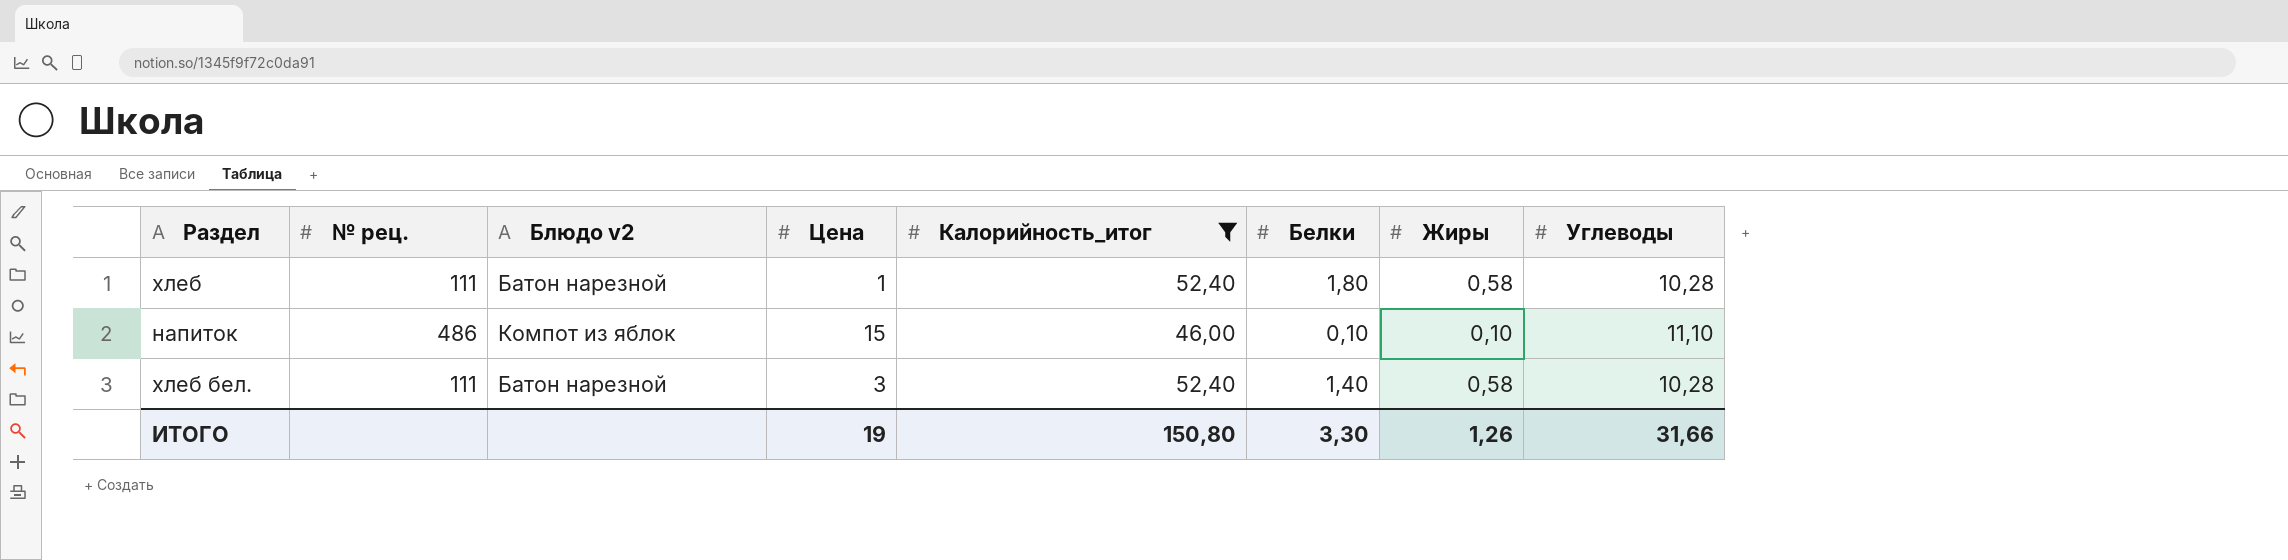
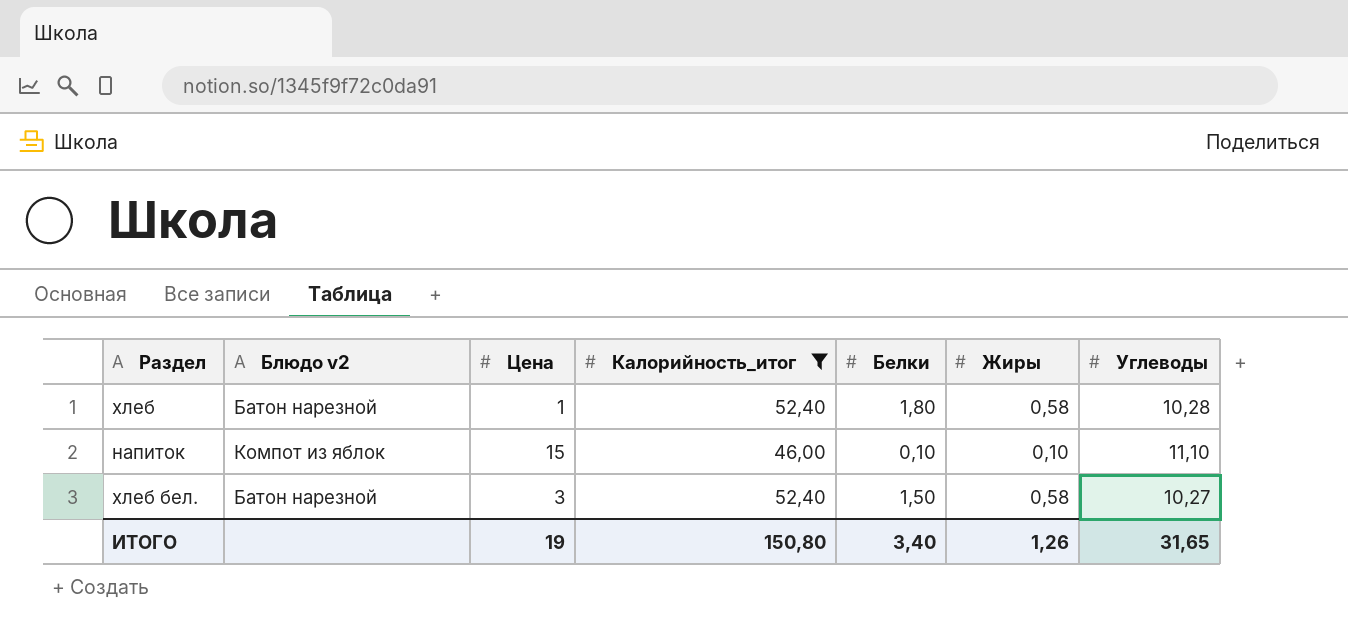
column № рец. | position: 2 -> none
хлеб бел. | Белки: 1,40 -> 1,50
хлеб бел. | Углеводы: 10,28 -> 10,27
ИТОГО | Белки: 3,30 -> 3,40
ИТОГО | Углеводы: 31,66 -> 31,65

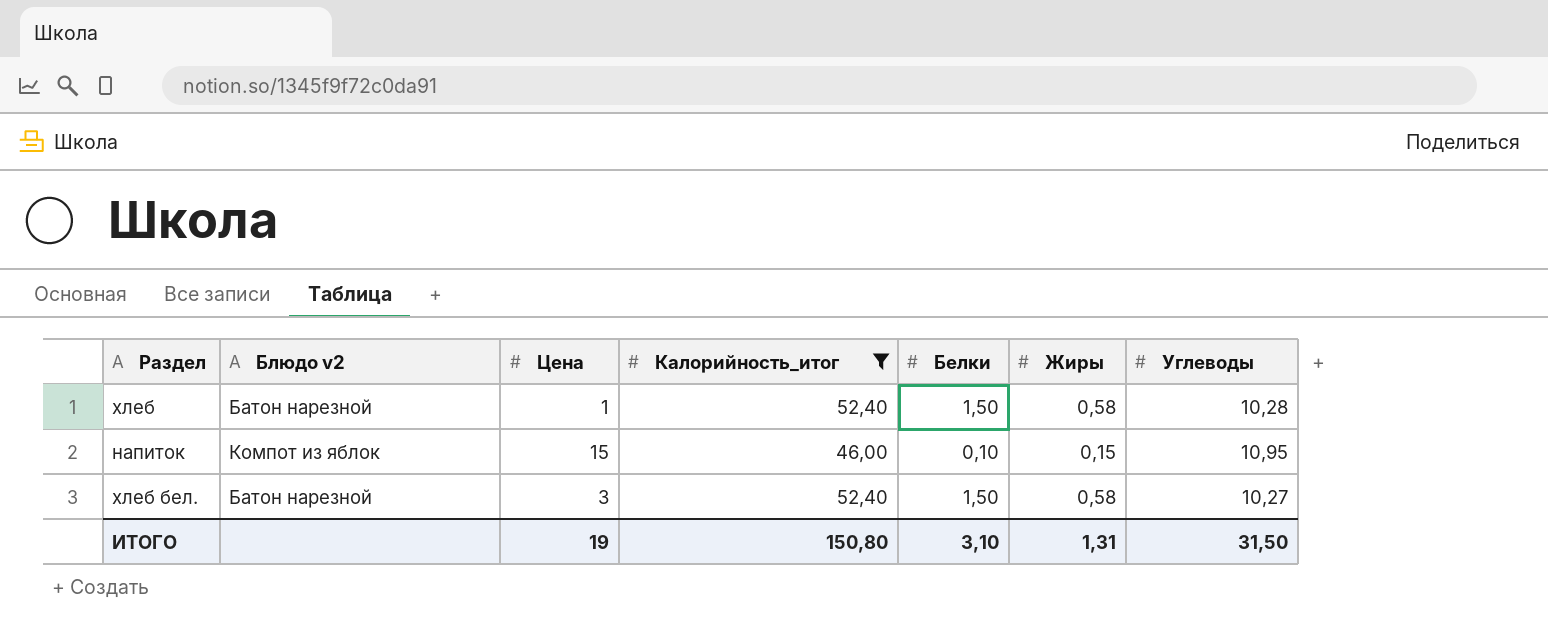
хлеб | Белки: 1,80 -> 1,50
напиток | Жиры: 0,10 -> 0,15
напиток | Углеводы: 11,10 -> 10,95
ИТОГО | Белки: 3,40 -> 3,10
ИТОГО | Жиры: 1,26 -> 1,31
ИТОГО | Углеводы: 31,65 -> 31,50

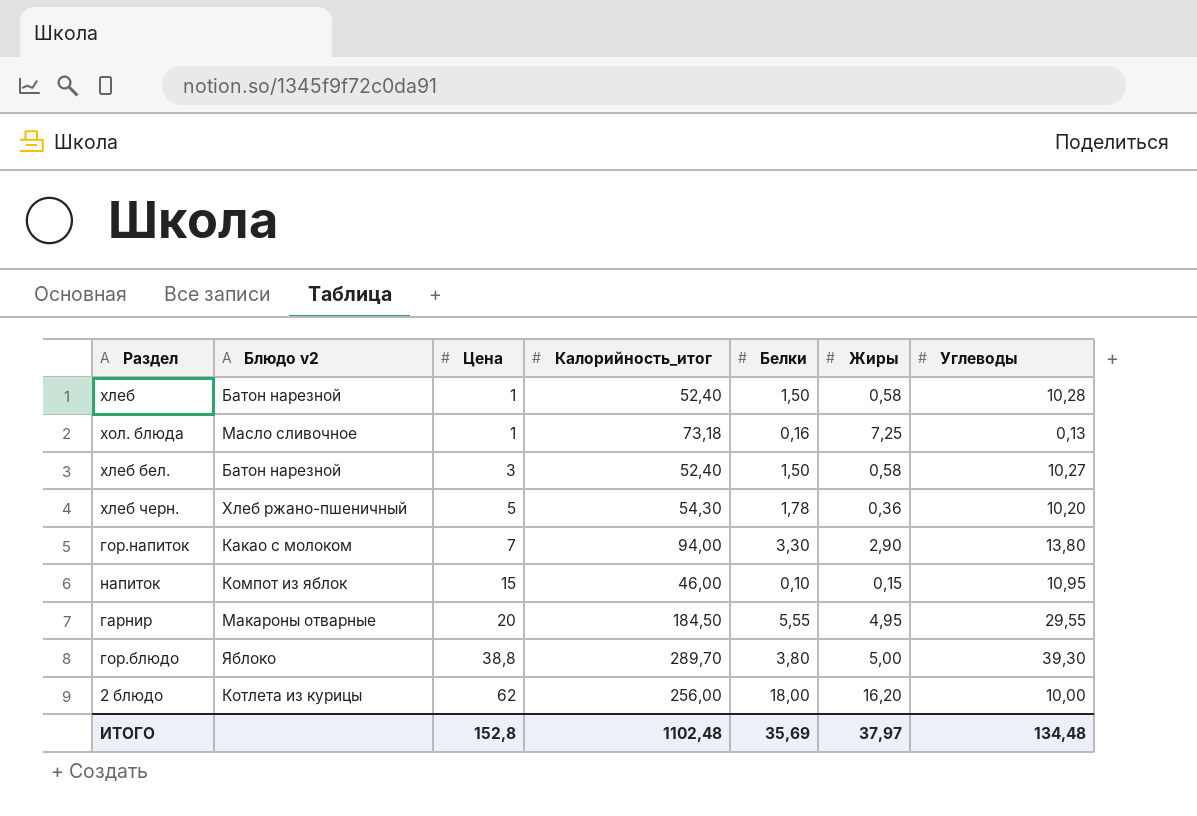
filter: Калорийность_итог <= 52,40 -> none
row order: none -> Цена ascending
ИТОГО | Цена: 19 -> 152,8
ИТОГО | Калорийность_итог: 150,80 -> 1102,48
ИТОГО | Белки: 3,10 -> 35,69
ИТОГО | Жиры: 1,31 -> 37,97
ИТОГО | Углеводы: 31,50 -> 134,48

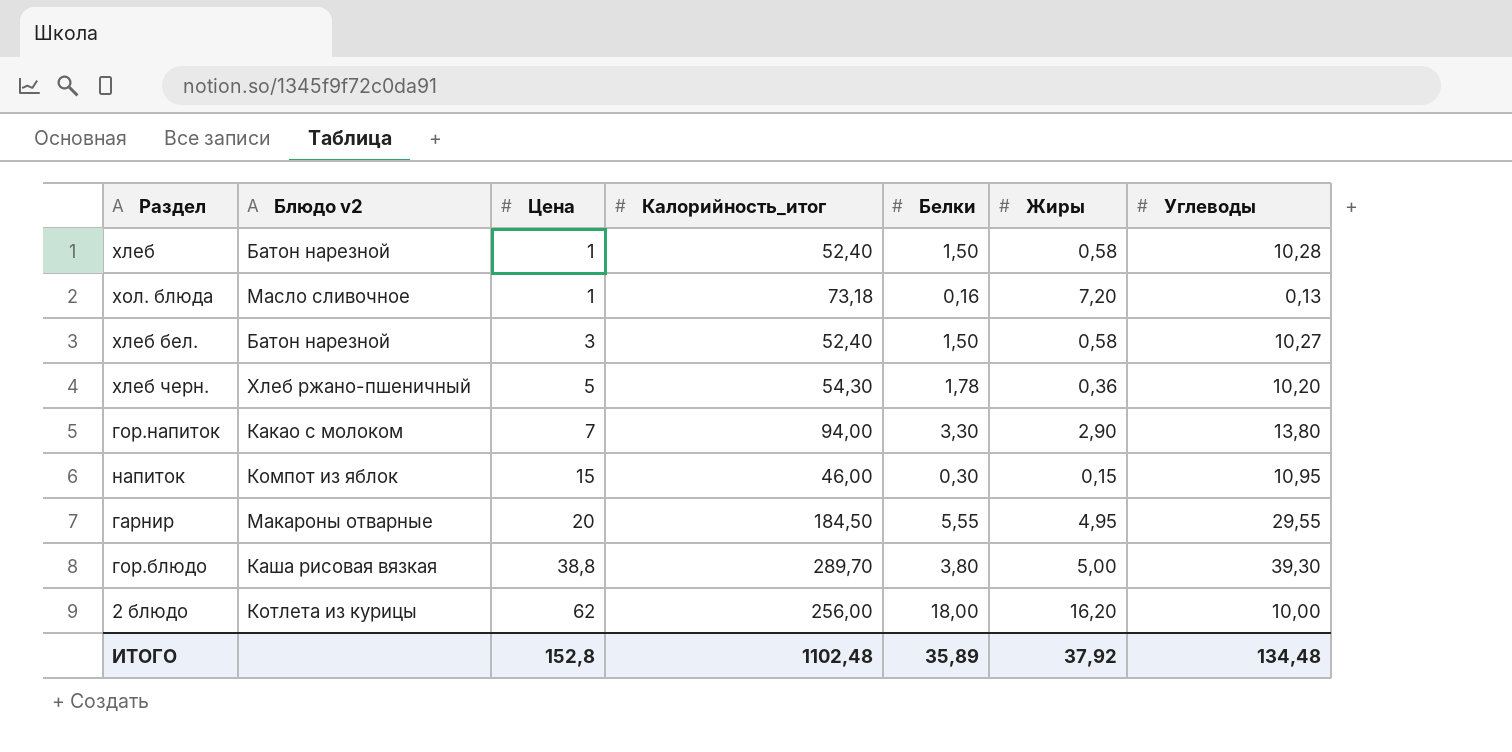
хол. блюда | Жиры: 7,25 -> 7,20
напиток | Белки: 0,10 -> 0,30
гор.блюдо | Блюдо v2: Яблоко -> Каша рисовая вязкая
ИТОГО | Белки: 35,69 -> 35,89
ИТОГО | Жиры: 37,97 -> 37,92

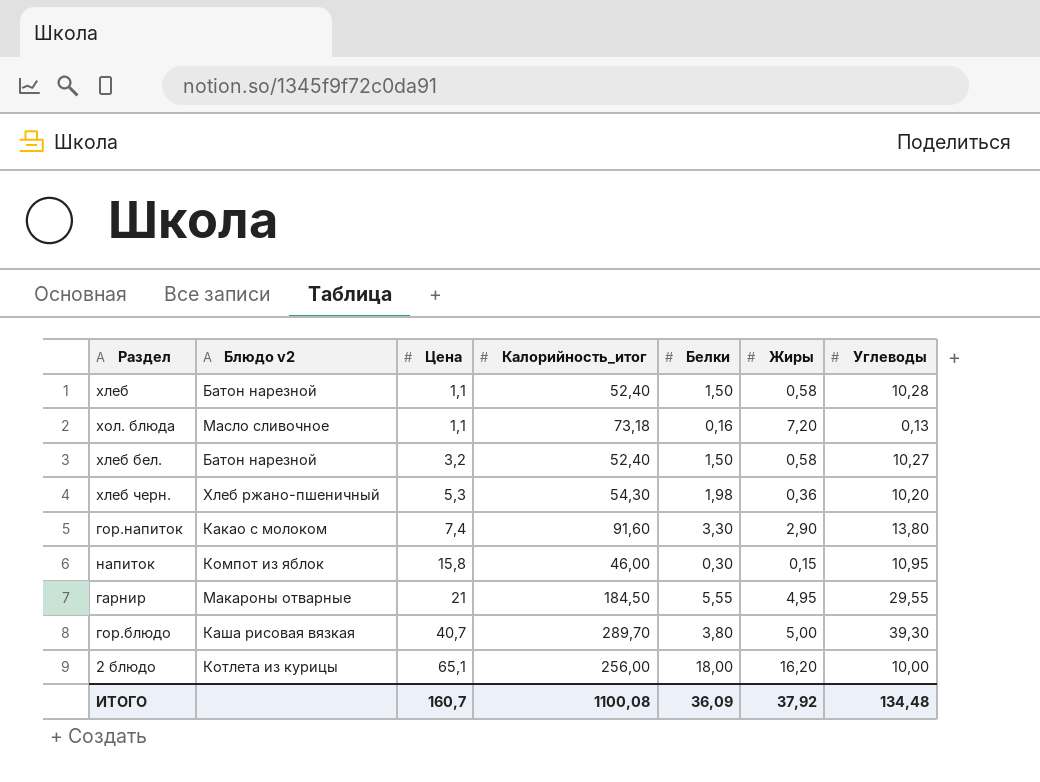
хлеб | Цена: 1 -> 1,1
хол. блюда | Цена: 1 -> 1,1
хлеб бел. | Цена: 3 -> 3,2
хлеб черн. | Цена: 5 -> 5,3
хлеб черн. | Белки: 1,78 -> 1,98
гор.напиток | Цена: 7 -> 7,4
гор.напиток | Калорийность_итог: 94,00 -> 91,60
напиток | Цена: 15 -> 15,8
гарнир | Цена: 20 -> 21
гор.блюдо | Цена: 38,8 -> 40,7
2 блюдо | Цена: 62 -> 65,1
ИТОГО | Цена: 152,8 -> 160,7
ИТОГО | Калорийность_итог: 1102,48 -> 1100,08
ИТОГО | Белки: 35,89 -> 36,09

